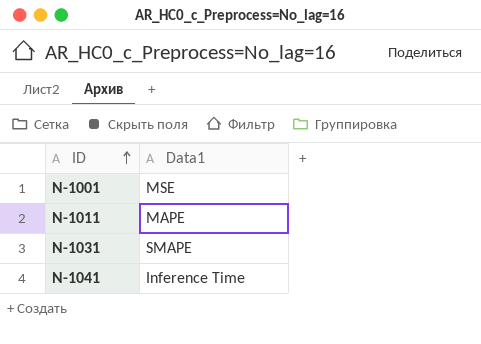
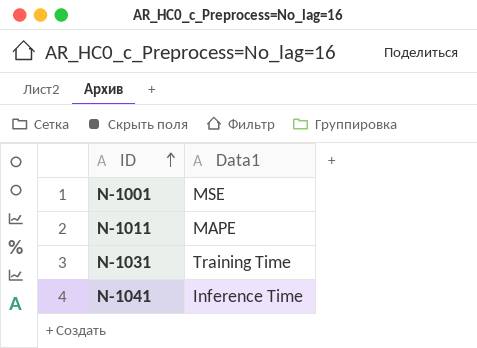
N-1031 | Data1: SMAPE -> Training Time

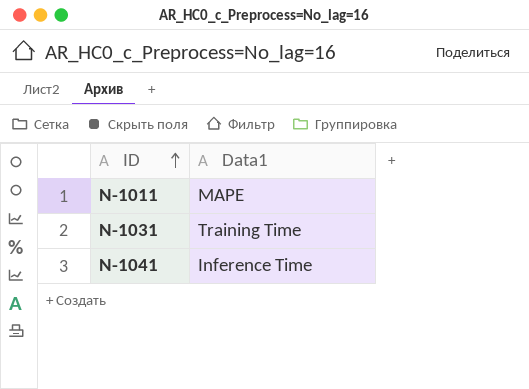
row N-1001: MSE -> none

